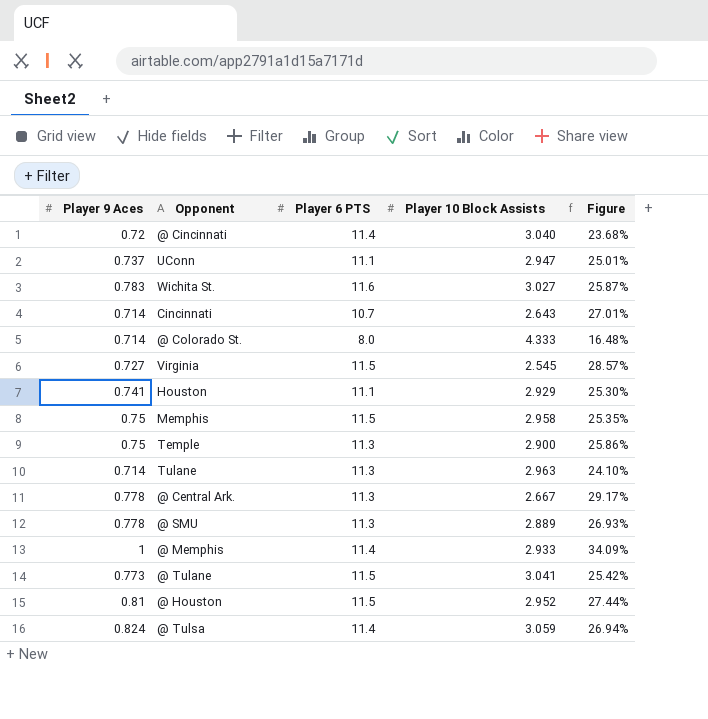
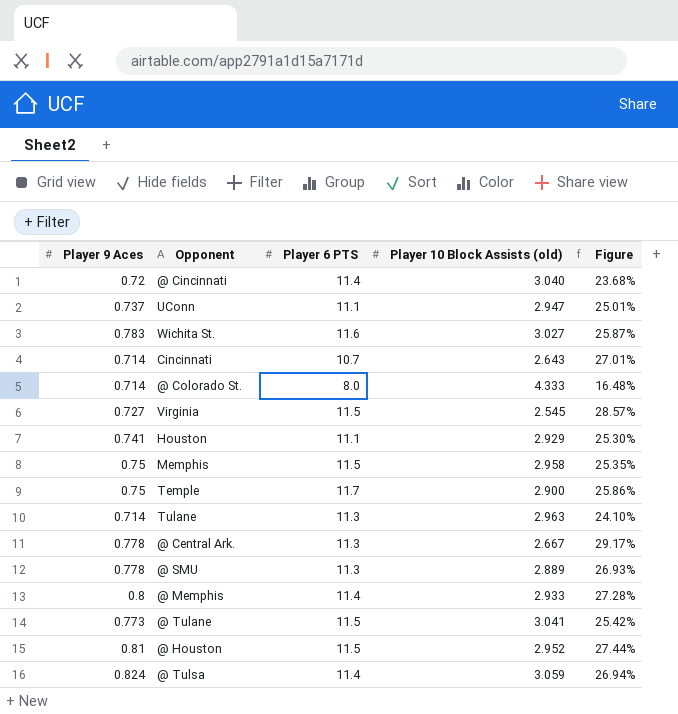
column name: Player 10 Block Assists -> Player 10 Block Assists (old)
Temple | Player 6 PTS: 11.3 -> 11.7
@ Memphis | Player 9 Aces: 1 -> 0.8
@ Memphis | Figure: 34.09% -> 27.28%

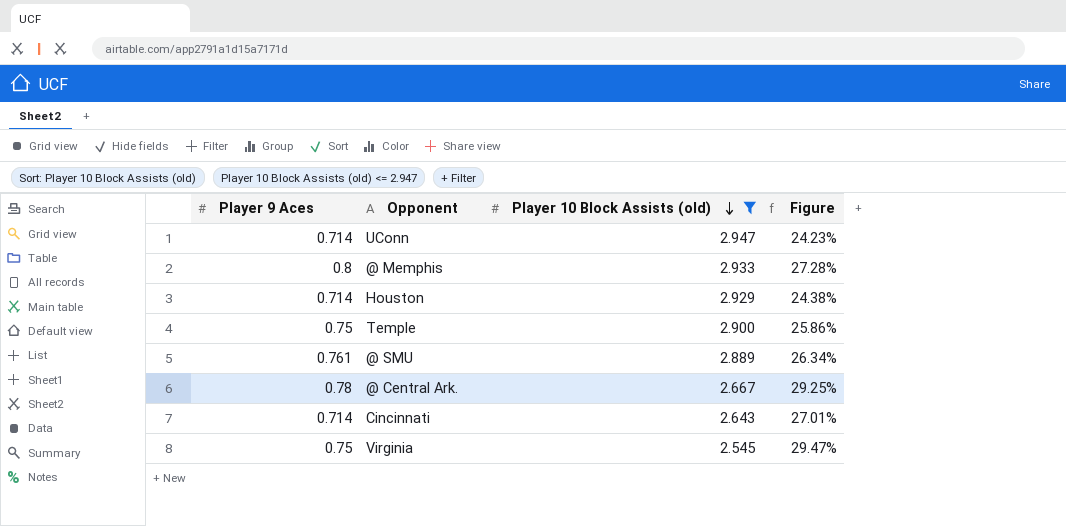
filter: none -> Player 10 Block Assists (old) <= 2.947
row order: none -> Player 10 Block Assists (old) descending
column Player 6 PTS | position: 3 -> none
UConn | Player 9 Aces: 0.737 -> 0.714
UConn | Figure: 25.01% -> 24.23%
Houston | Player 9 Aces: 0.741 -> 0.714
Houston | Figure: 25.30% -> 24.38%
@ SMU | Player 9 Aces: 0.778 -> 0.761
@ SMU | Figure: 26.93% -> 26.34%
@ Central Ark. | Player 9 Aces: 0.778 -> 0.78
@ Central Ark. | Figure: 29.17% -> 29.25%
Virginia | Player 9 Aces: 0.727 -> 0.75
Virginia | Figure: 28.57% -> 29.47%

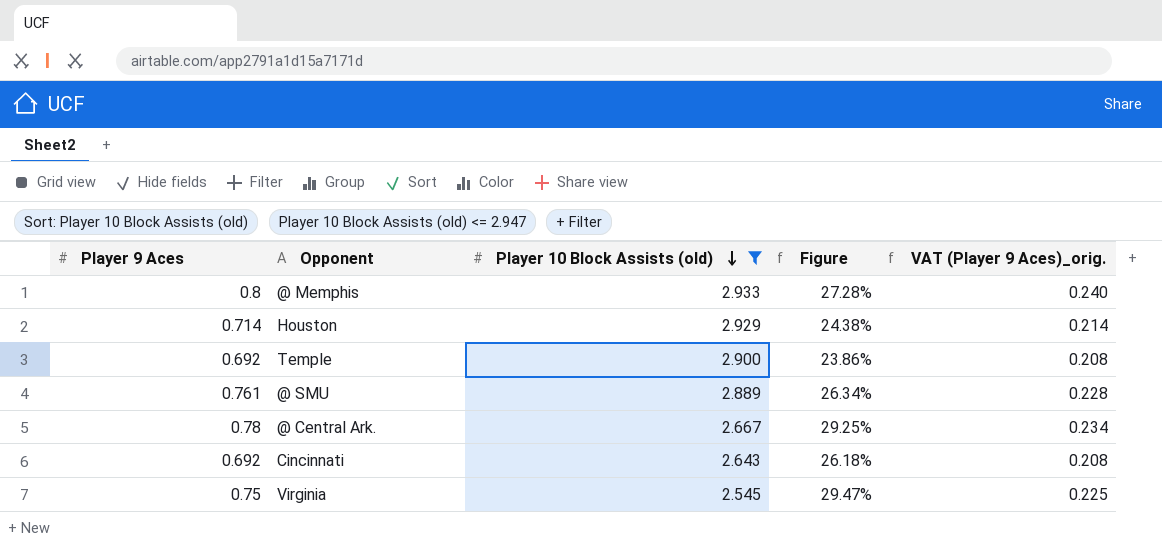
column VAT (Player 9 Aces)_orig. | formula: none -> [Player 9 Aces] * 0.3
row UConn: 0.714 | 2.947 | 24.23% -> none
Temple | Player 9 Aces: 0.75 -> 0.692
Temple | Figure: 25.86% -> 23.86%
Cincinnati | Player 9 Aces: 0.714 -> 0.692
Cincinnati | Figure: 27.01% -> 26.18%

